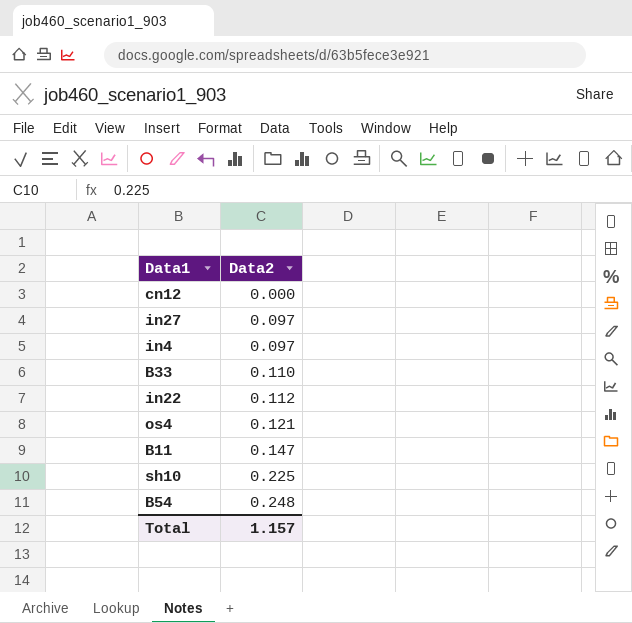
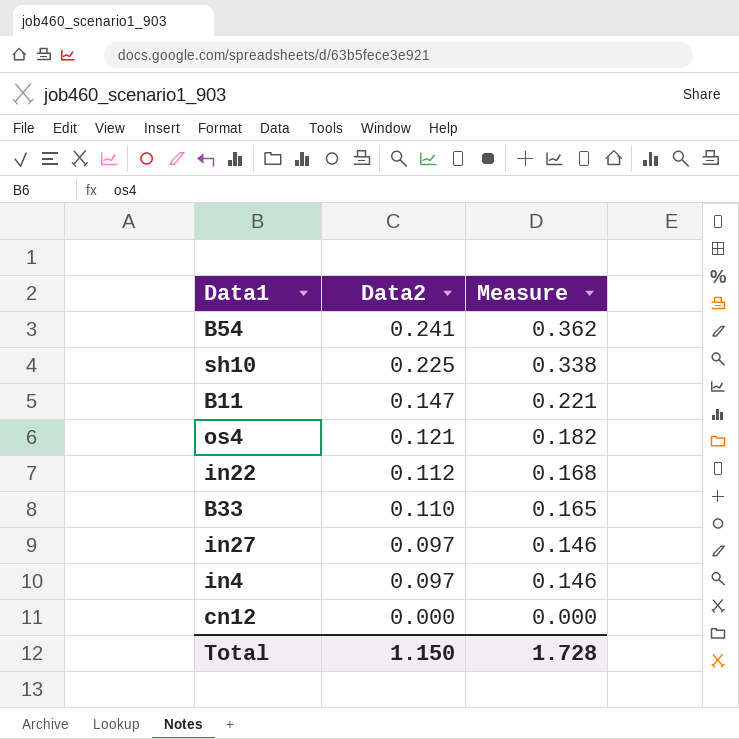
row order: Data2 ascending -> Data2 descending
column Measure | formula: none -> [Data2] * 1.5
B54 | Data2: 0.248 -> 0.241
Total | Data2: 1.157 -> 1.150

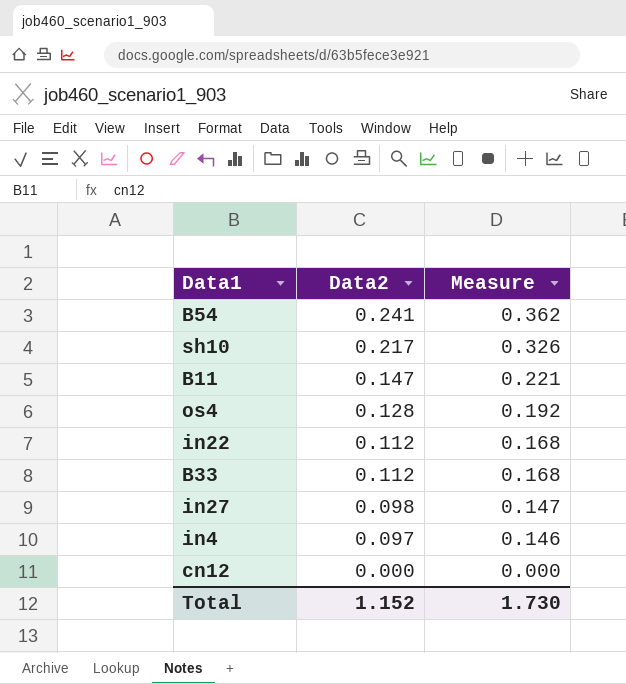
sh10 | Data2: 0.225 -> 0.217
sh10 | Measure: 0.338 -> 0.326
os4 | Data2: 0.121 -> 0.128
os4 | Measure: 0.182 -> 0.192
B33 | Data2: 0.110 -> 0.112
B33 | Measure: 0.165 -> 0.168
in27 | Data2: 0.097 -> 0.098
in27 | Measure: 0.146 -> 0.147
Total | Data2: 1.150 -> 1.152
Total | Measure: 1.728 -> 1.730

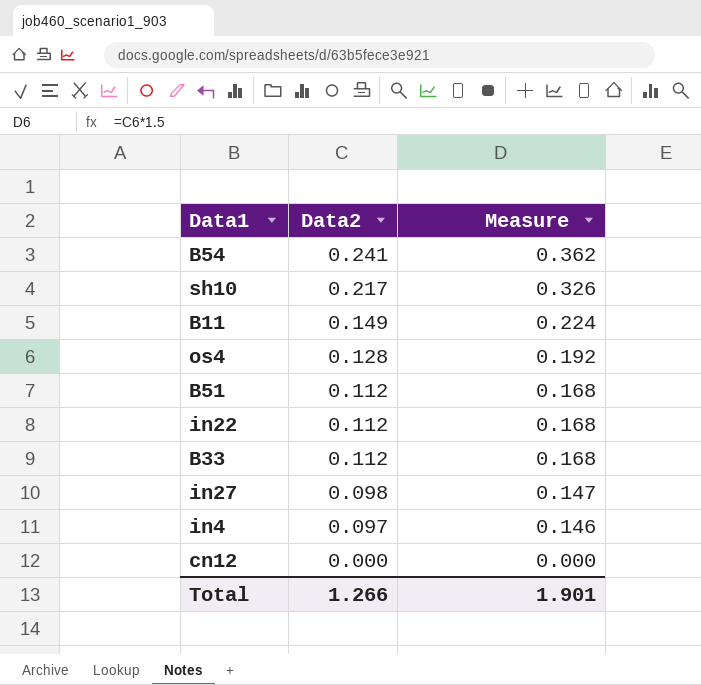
B11 | Data2: 0.147 -> 0.149
B11 | Measure: 0.221 -> 0.224
row B51: none -> 0.112 | 0.168
Total | Data2: 1.152 -> 1.266
Total | Measure: 1.730 -> 1.901

